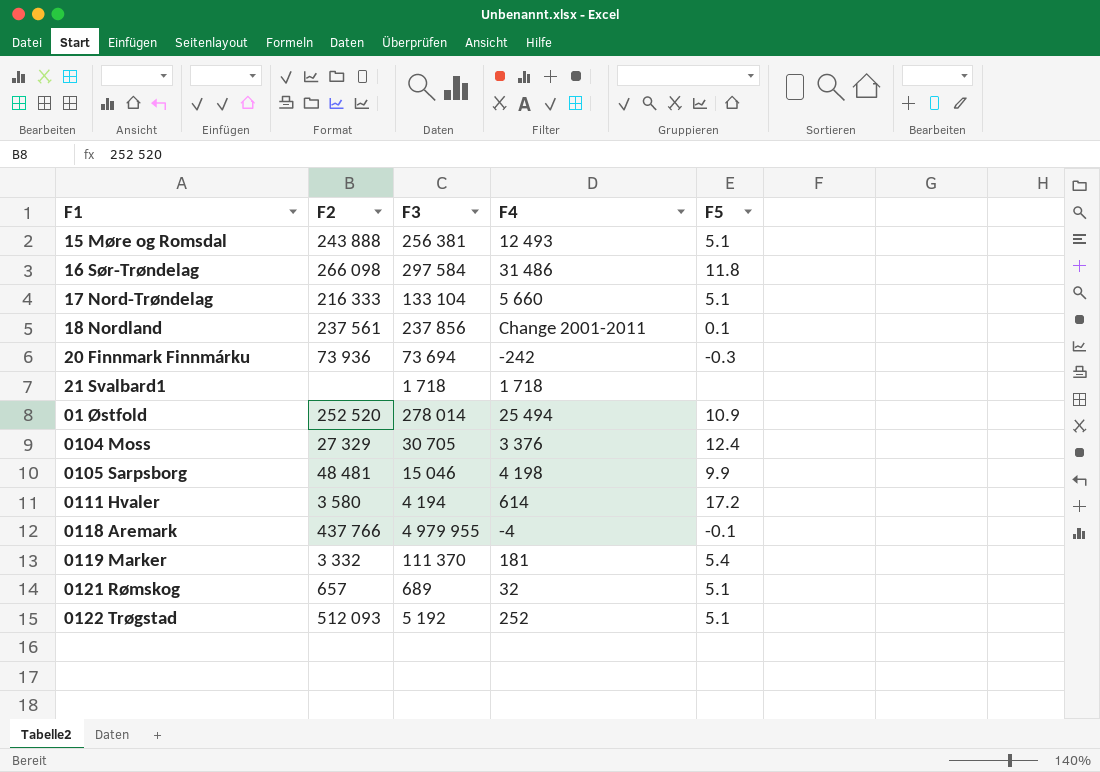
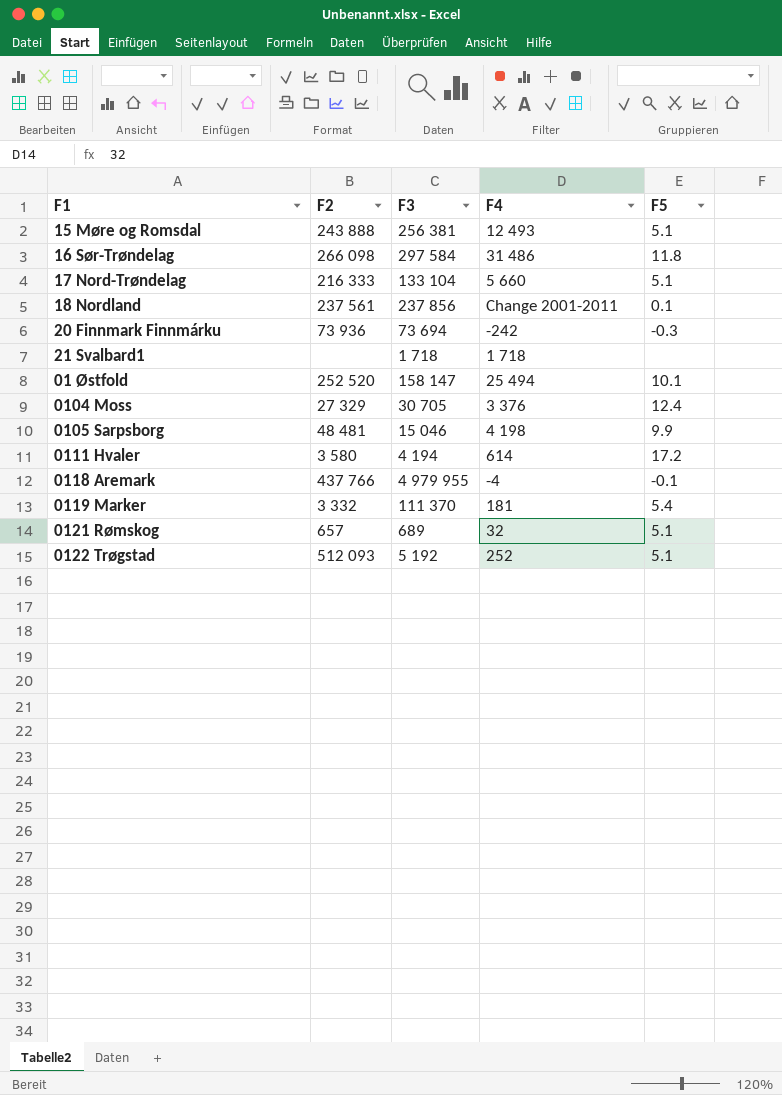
01 Østfold | F3: 278 014 -> 158 147
01 Østfold | F5: 10.9 -> 10.1

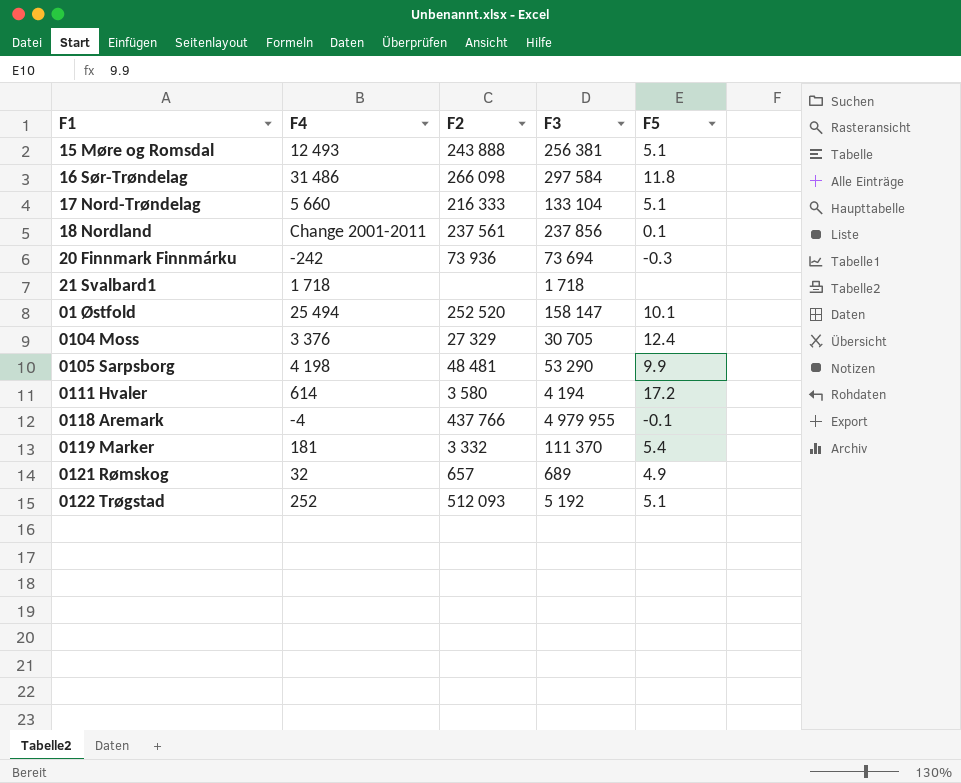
column F4 | position: 4 -> 2
0105 Sarpsborg | F3: 15 046 -> 53 290
0121 Rømskog | F5: 5.1 -> 4.9

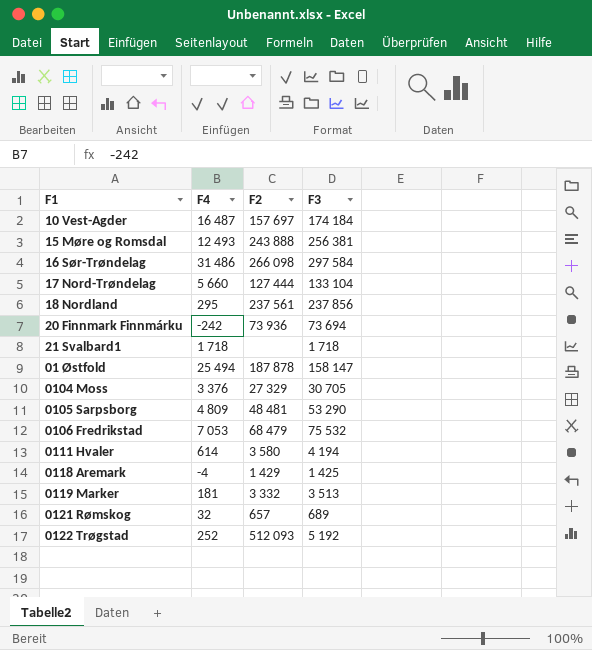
column F5 | position: 5 -> none
row 10 Vest-Agder: none -> 16 487 | 157 697 | 174 184
17 Nord-Trøndelag | F2: 216 333 -> 127 444
18 Nordland | F4: Change 2001-2011 -> 295
01 Østfold | F2: 252 520 -> 187 878
0105 Sarpsborg | F4: 4 198 -> 4 809
row 0106 Fredrikstad: none -> 7 053 | 68 479 | 75 532
0118 Aremark | F2: 437 766 -> 1 429
0118 Aremark | F3: 4 979 955 -> 1 425
0119 Marker | F3: 111 370 -> 3 513

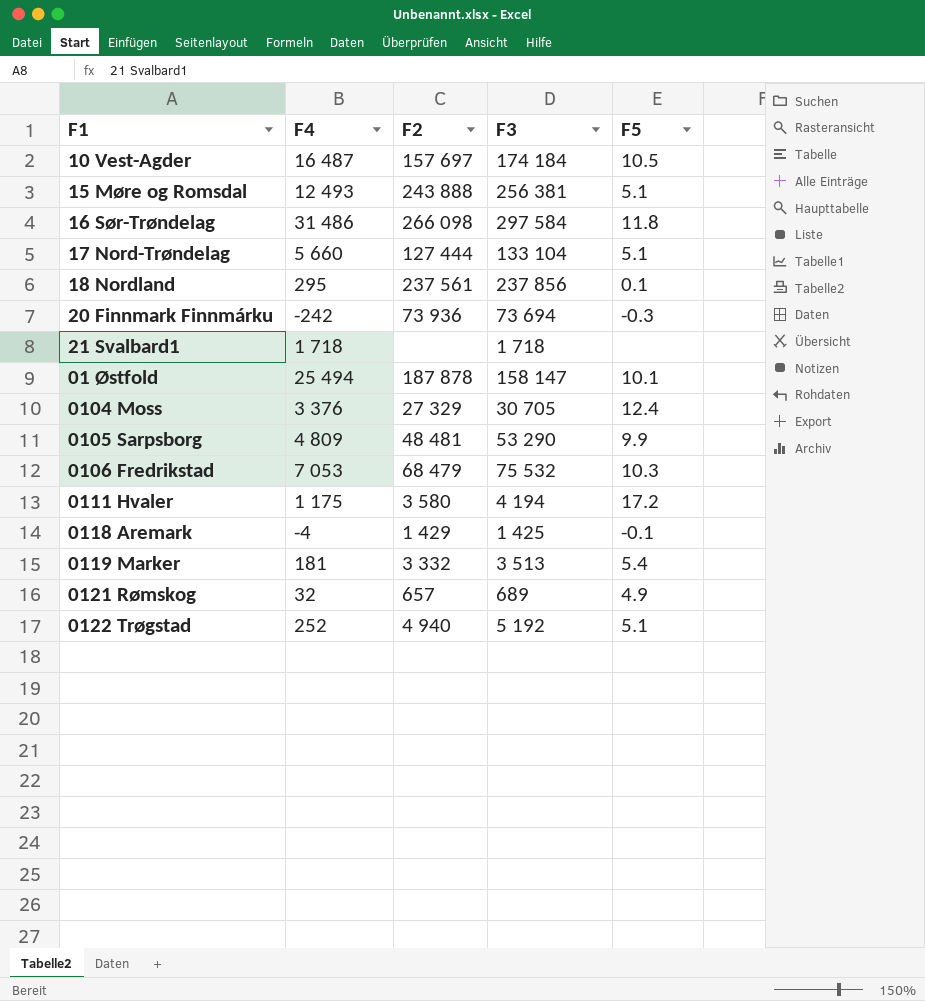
column F5 | position: none -> 5
0111 Hvaler | F4: 614 -> 1 175
0122 Trøgstad | F2: 512 093 -> 4 940

